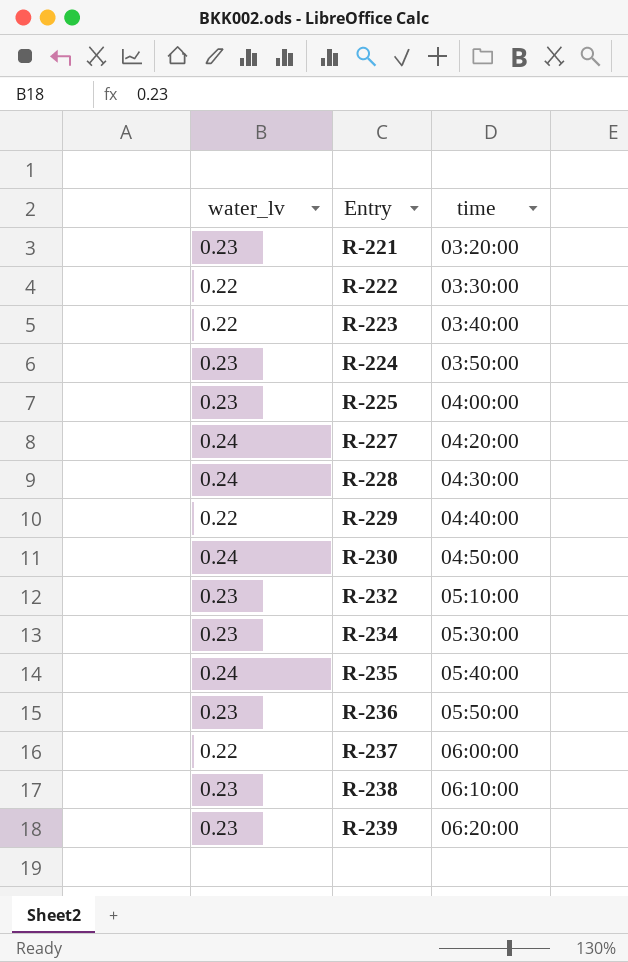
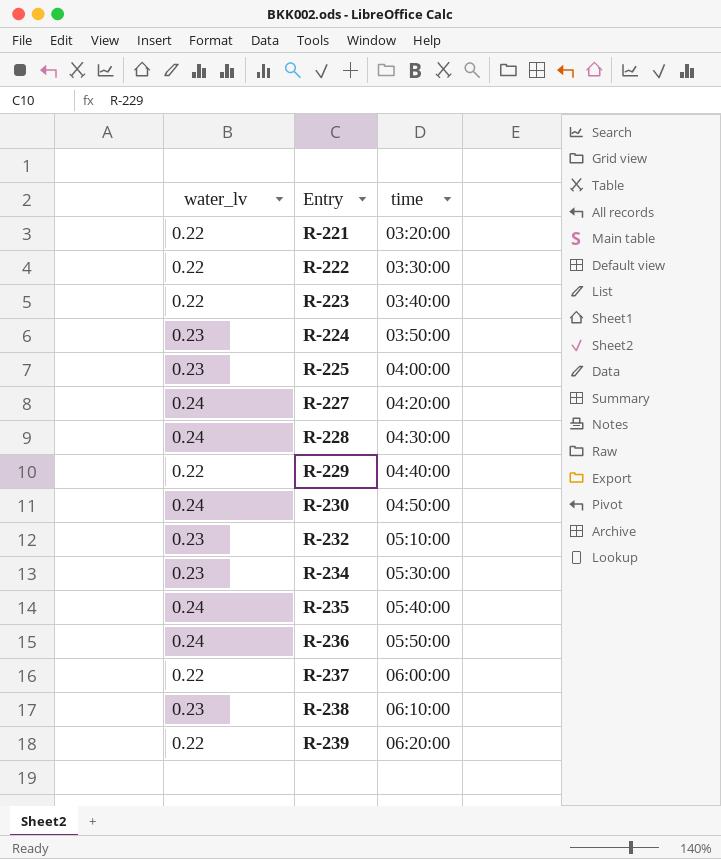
R-221 | water_lv: 0.23 -> 0.22
R-236 | water_lv: 0.23 -> 0.24
R-239 | water_lv: 0.23 -> 0.22

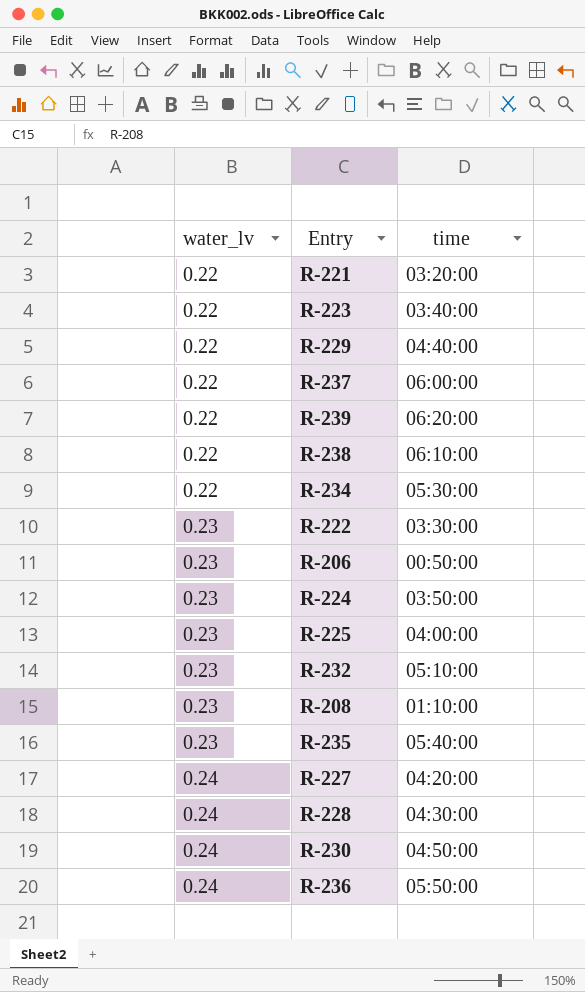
row order: Entry ascending -> water_lv ascending
R-238 | water_lv: 0.23 -> 0.22
R-234 | water_lv: 0.23 -> 0.22
R-222 | water_lv: 0.22 -> 0.23
row R-206: none -> 0.23 | 00:50:00
row R-208: none -> 0.23 | 01:10:00
R-235 | water_lv: 0.24 -> 0.23

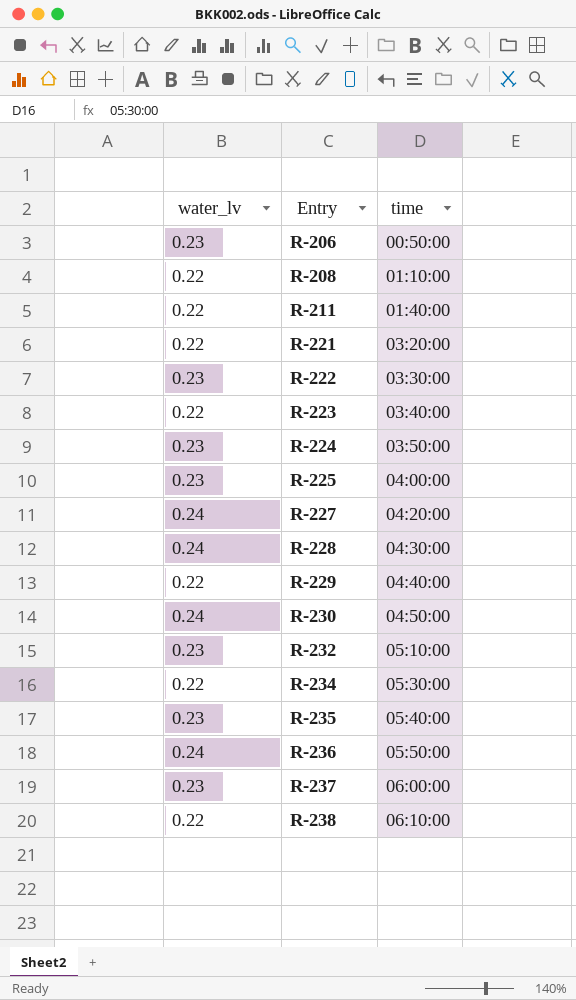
row order: water_lv ascending -> Entry ascending
row R-239: 0.22 | 06:20:00 -> none
R-208 | water_lv: 0.23 -> 0.22
row R-211: none -> 0.22 | 01:40:00
R-237 | water_lv: 0.22 -> 0.23

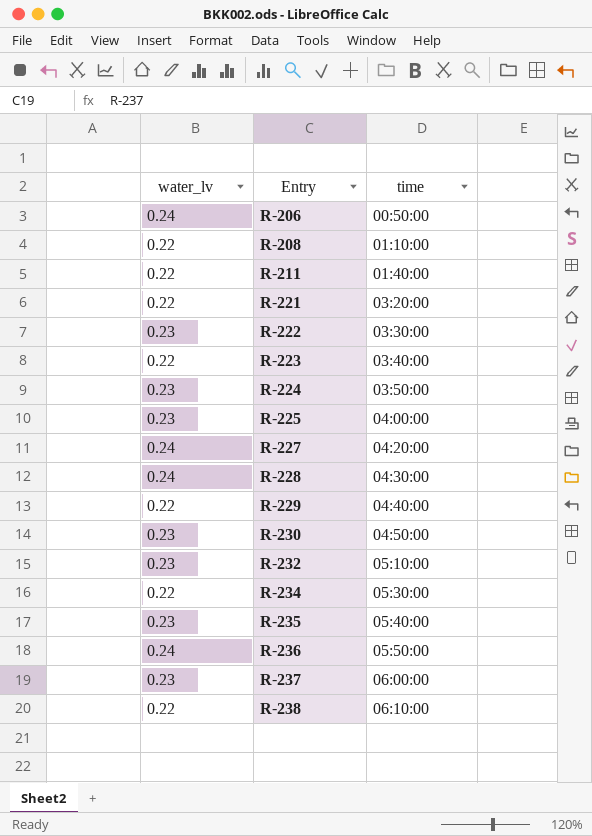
R-206 | water_lv: 0.23 -> 0.24
R-230 | water_lv: 0.24 -> 0.23

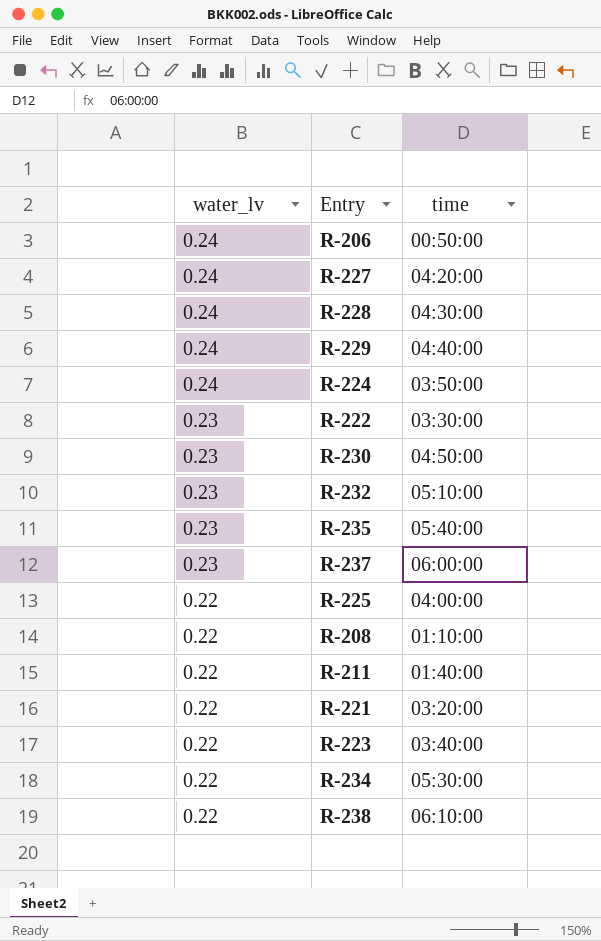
row order: Entry ascending -> water_lv descending
row R-236: 0.24 | 05:50:00 -> none
R-229 | water_lv: 0.22 -> 0.24
R-224 | water_lv: 0.23 -> 0.24
R-225 | water_lv: 0.23 -> 0.22

